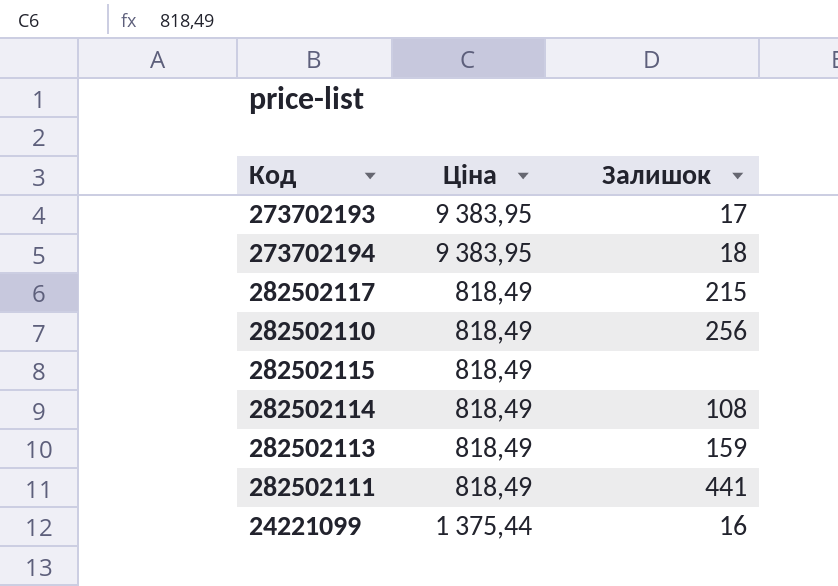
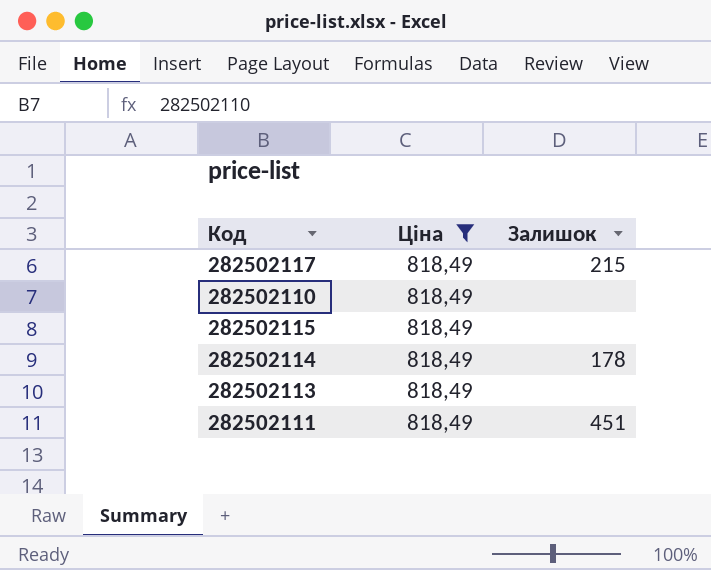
filter: none -> Ціна = 818,49
282502110 | Залишок: 256 -> none
282502114 | Залишок: 108 -> 178
282502113 | Залишок: 159 -> none
282502111 | Залишок: 441 -> 451

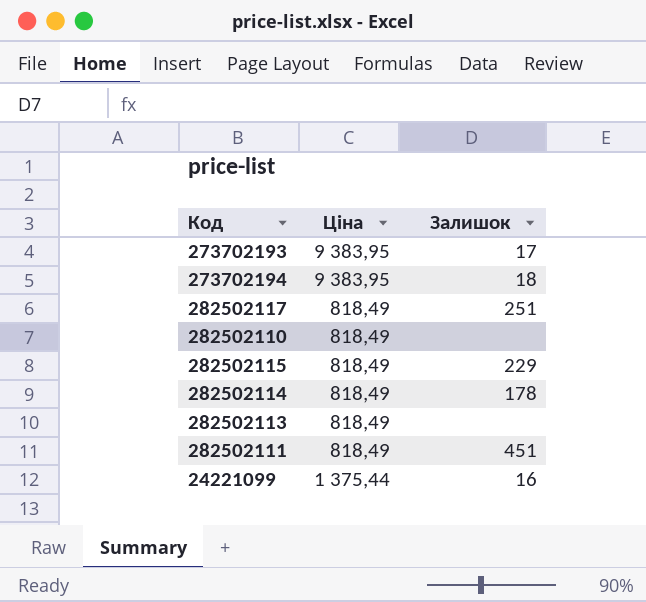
filter: Ціна = 818,49 -> none
282502117 | Залишок: 215 -> 251
282502115 | Залишок: none -> 229

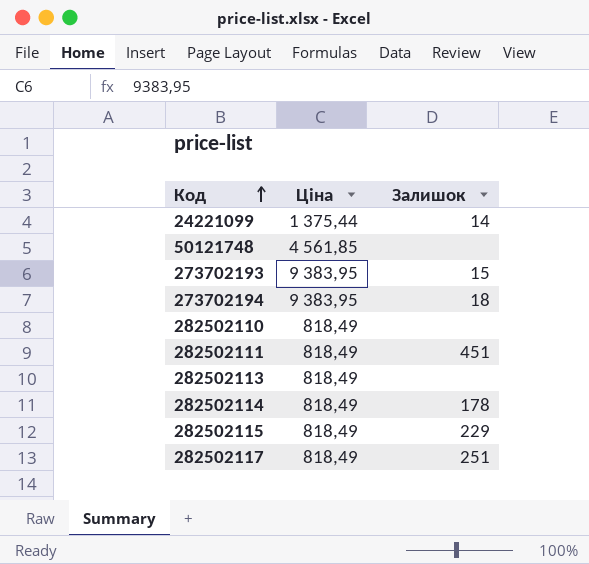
row order: none -> Код ascending
24221099 | Залишок: 16 -> 14
row 50121748: none -> 4 561,85 | none
273702193 | Залишок: 17 -> 15

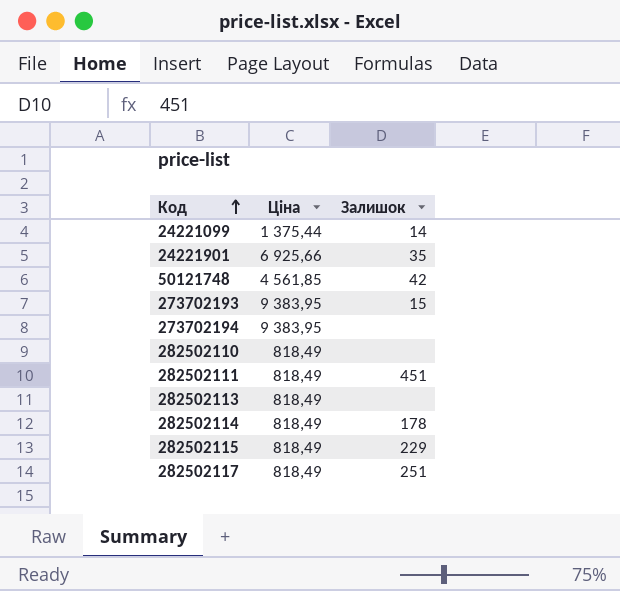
row 24221901: none -> 6 925,66 | 35
50121748 | Залишок: none -> 42
273702194 | Залишок: 18 -> none

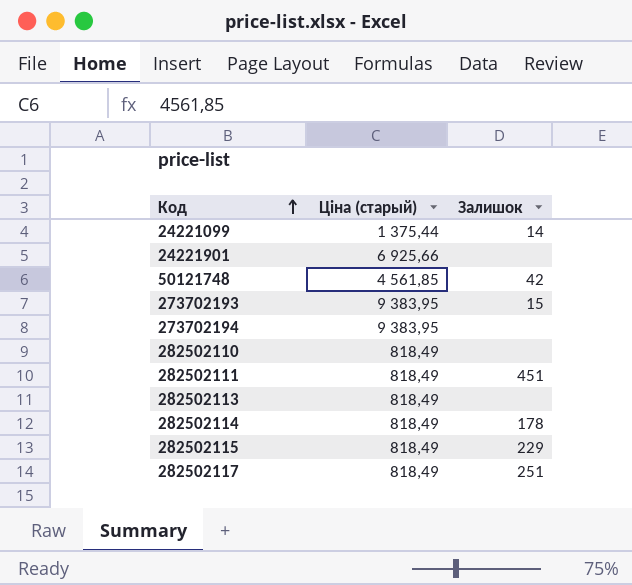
column name: Ціна -> Ціна (старый)
24221901 | Залишок: 35 -> none

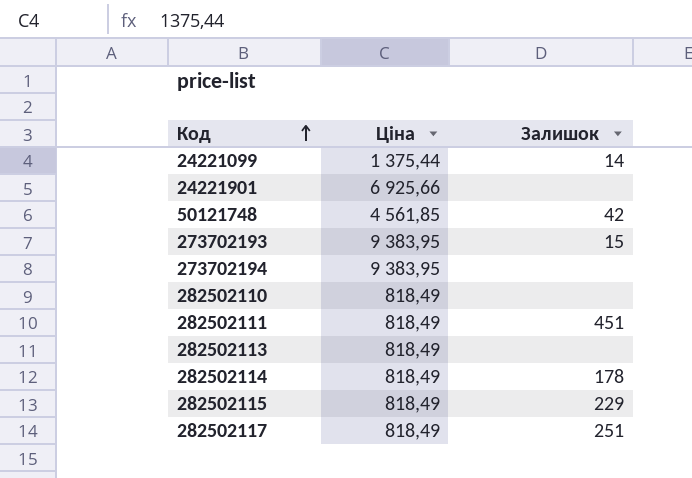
column name: Ціна (старый) -> Ціна

